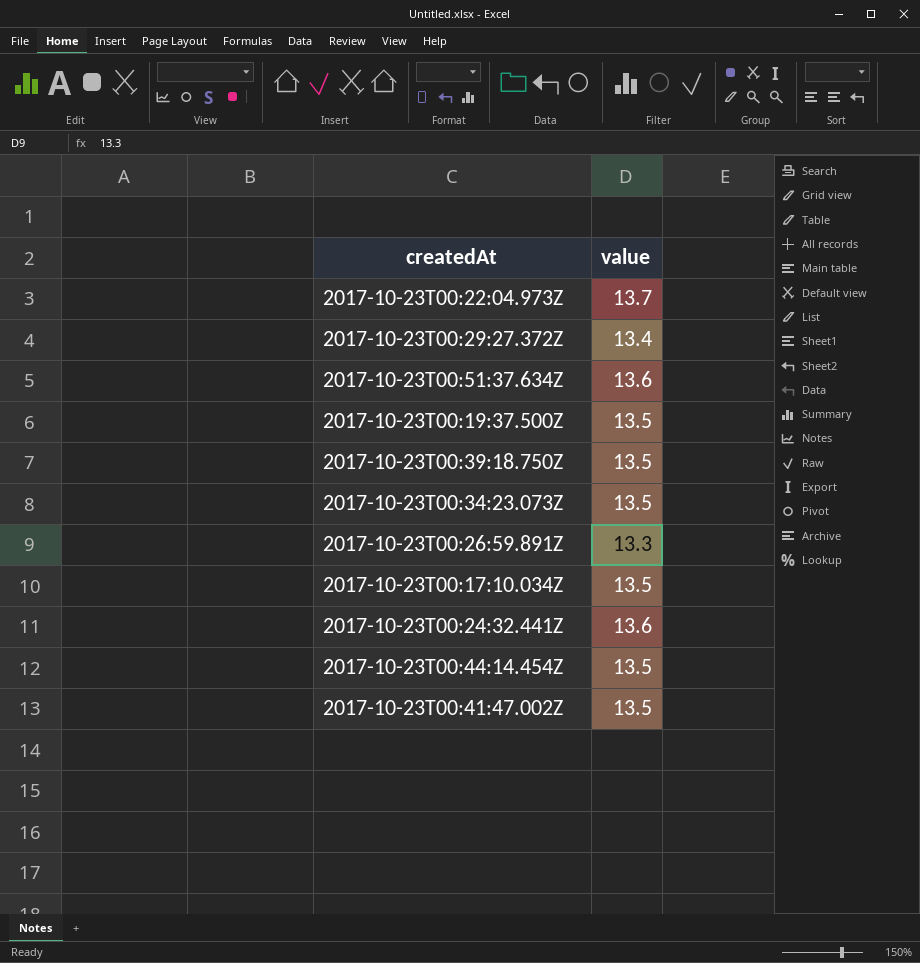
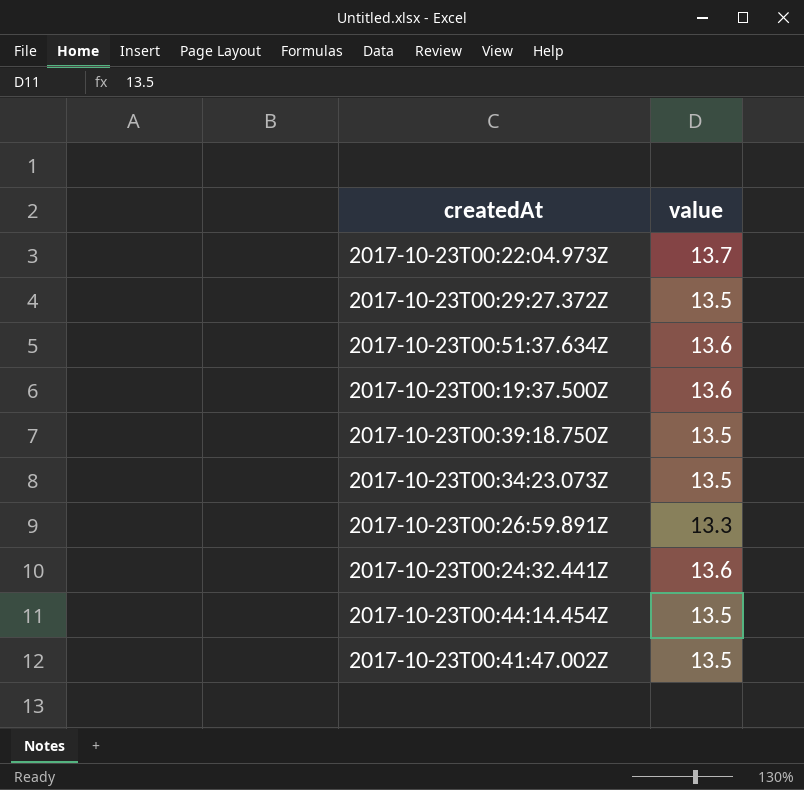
row 2017-10-23T00:17:10.034Z: 13.5 -> none
2017-10-23T00:29:27.372Z | value: 13.4 -> 13.5
2017-10-23T00:19:37.500Z | value: 13.5 -> 13.6

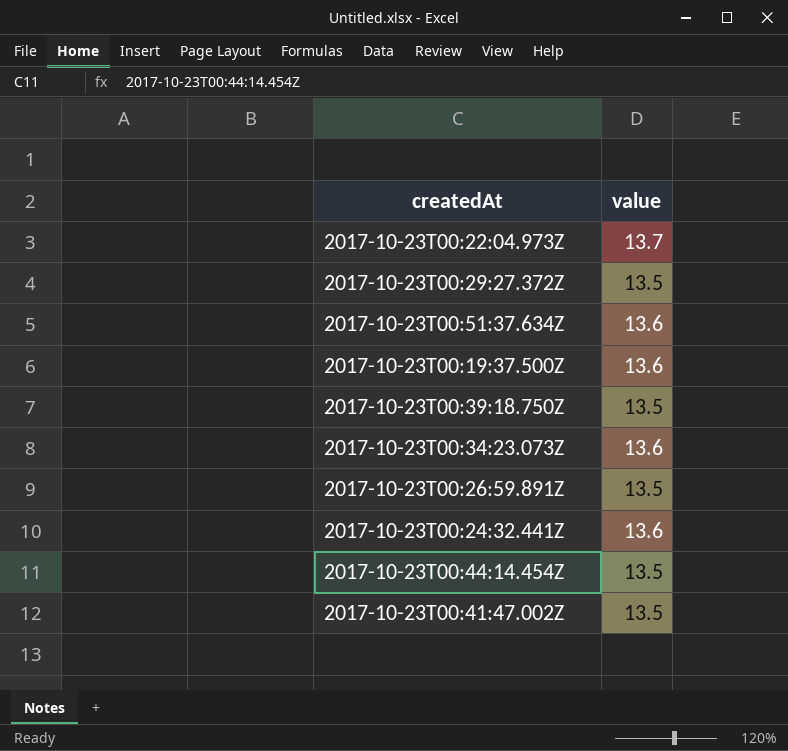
2017-10-23T00:34:23.073Z | value: 13.5 -> 13.6
2017-10-23T00:26:59.891Z | value: 13.3 -> 13.5

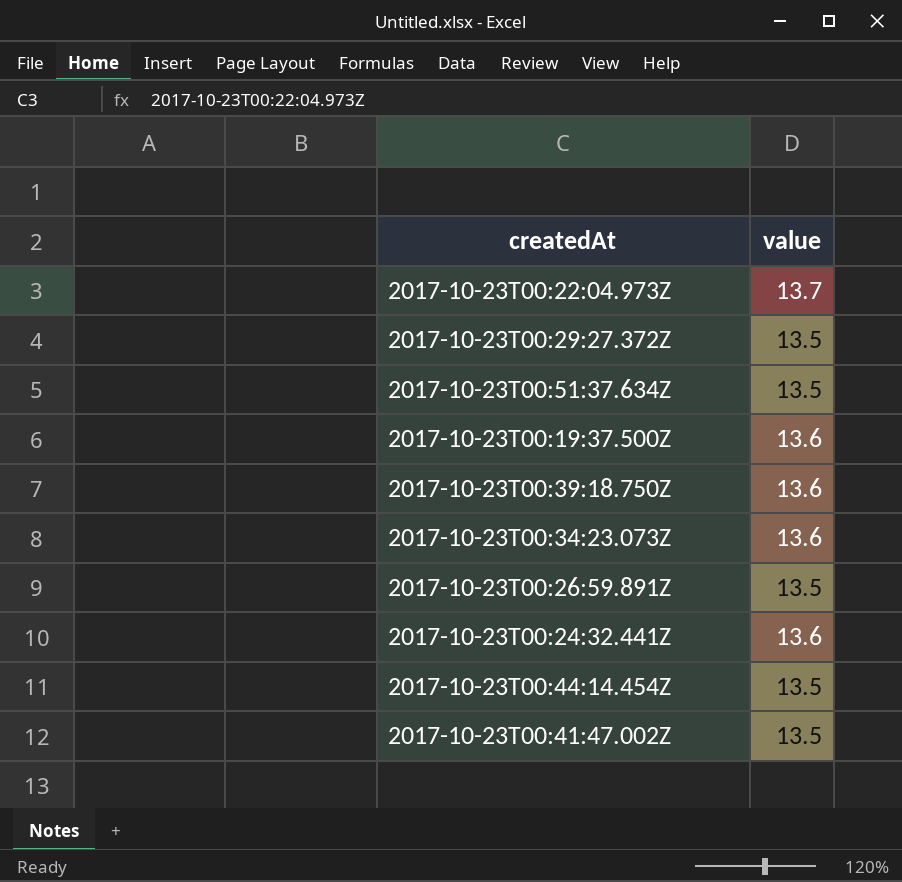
2017-10-23T00:51:37.634Z | value: 13.6 -> 13.5
2017-10-23T00:39:18.750Z | value: 13.5 -> 13.6

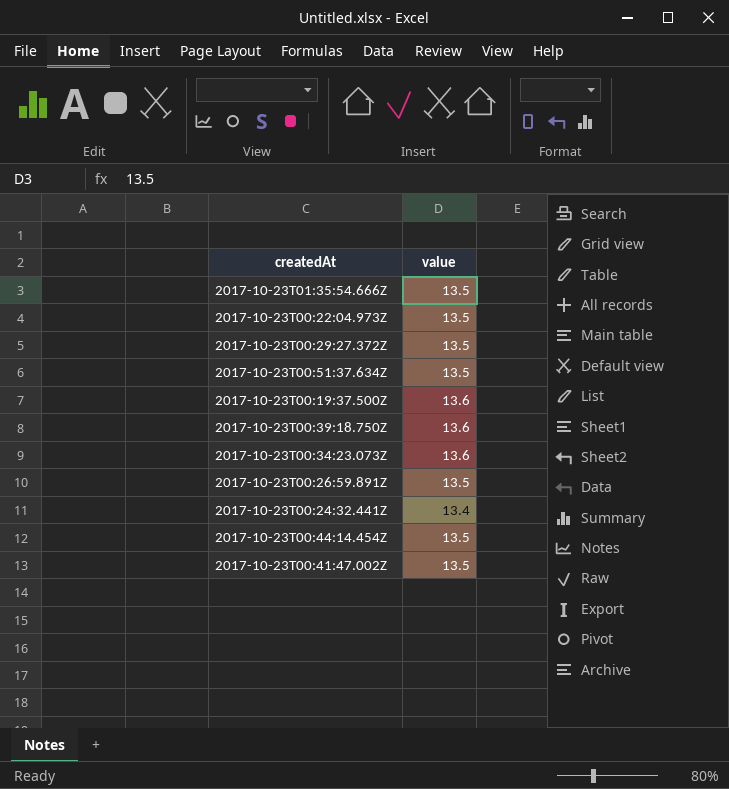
row 2017-10-23T01:35:54.666Z: none -> 13.5
2017-10-23T00:22:04.973Z | value: 13.7 -> 13.5
2017-10-23T00:24:32.441Z | value: 13.6 -> 13.4

